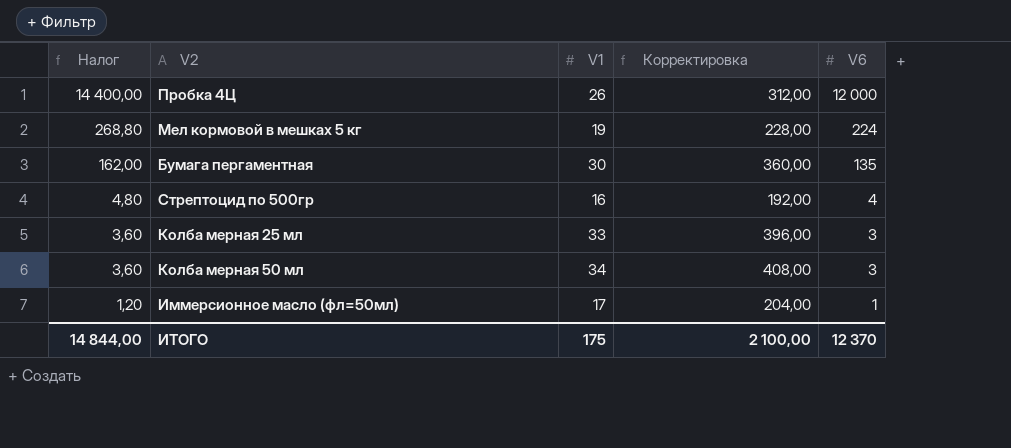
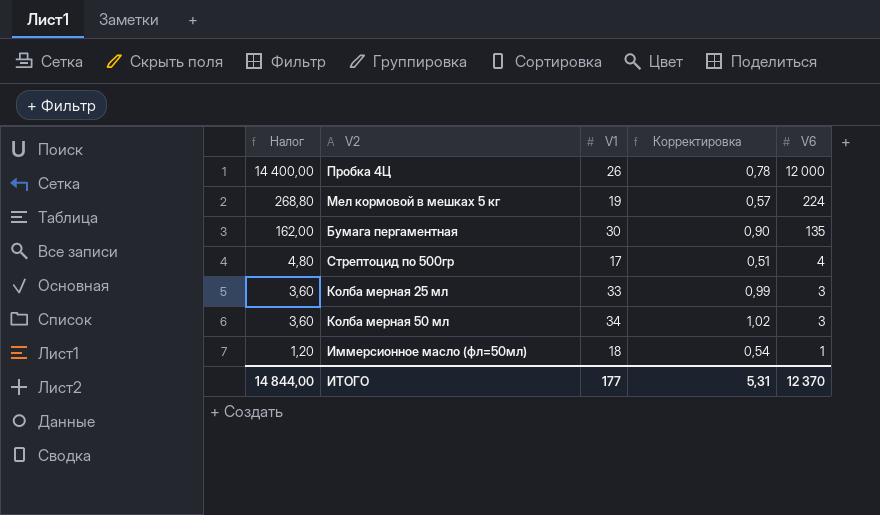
column Корректировка | formula: [V1] * 12 -> [V1] * 0,03
Стрептоцид по 500гр | V1: 16 -> 17
Иммерсионное масло (фл=50мл) | V1: 17 -> 18
ИТОГО | V1: 175 -> 177
ИТОГО | Корректировка: 2 100,00 -> 5,31

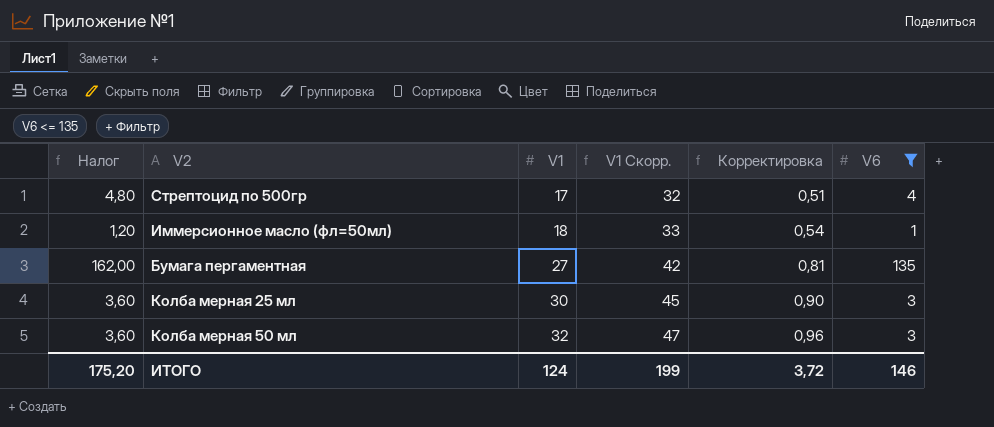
filter: none -> V6 <= 135
row order: Налог descending -> V1 ascending
column V1 Скорр. | formula: none -> [V1] + 15
Бумага пергаментная | V1: 30 -> 27
Бумага пергаментная | Корректировка: 0,90 -> 0,81
Колба мерная 25 мл | V1: 33 -> 30
Колба мерная 25 мл | Корректировка: 0,99 -> 0,90
Колба мерная 50 мл | V1: 34 -> 32
Колба мерная 50 мл | Корректировка: 1,02 -> 0,96
ИТОГО | Налог: 14 844,00 -> 175,20
ИТОГО | V1: 177 -> 124
ИТОГО | Корректировка: 5,31 -> 3,72
ИТОГО | V6: 12 370 -> 146

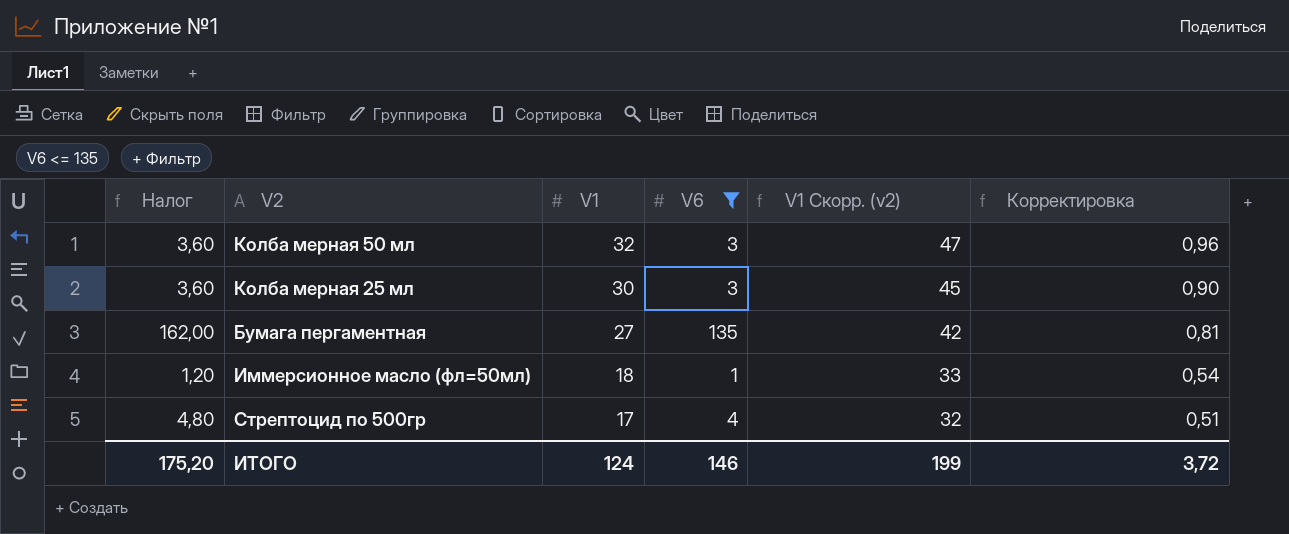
row order: V1 ascending -> V1 descending
column V6 | position: 6 -> 4
column name: V1 Скорр. -> V1 Скорр. (v2)

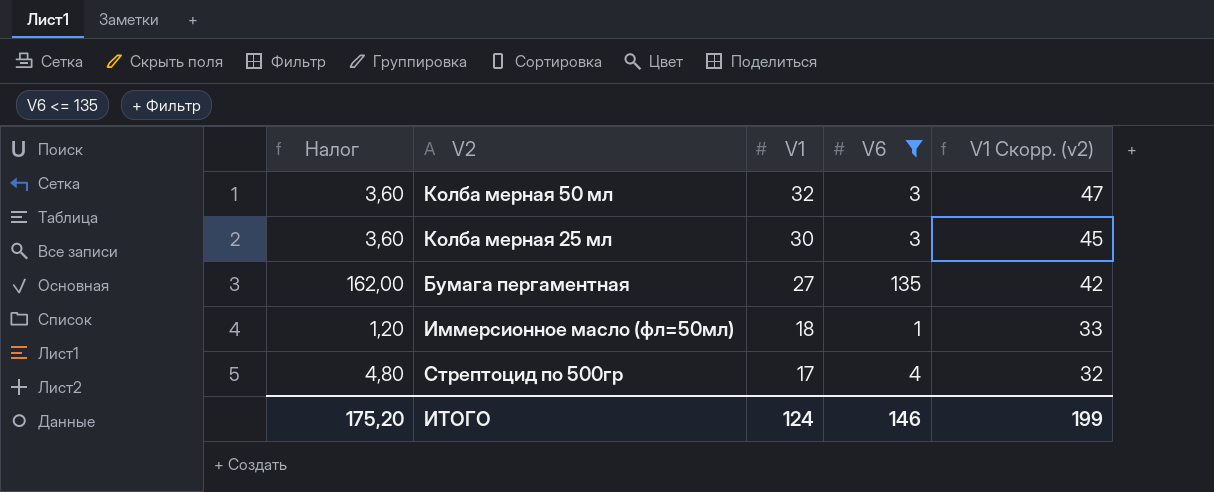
column Корректировка | formula: [V1] * 0,03 -> none

